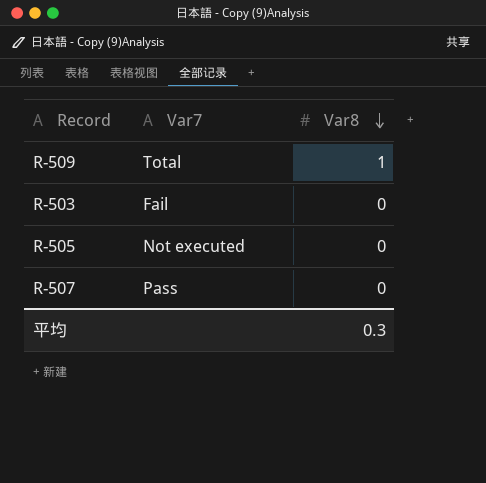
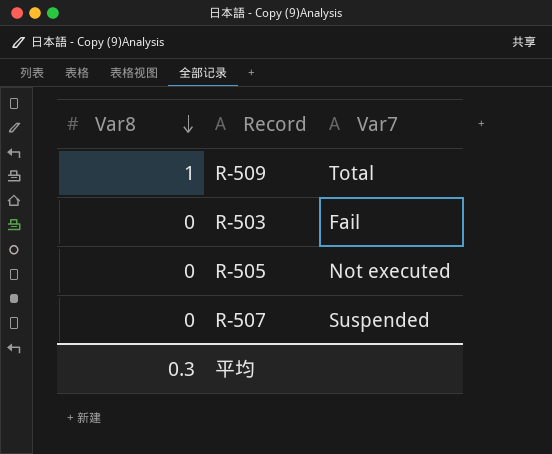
column Var8 | position: 3 -> 1
R-507 | Var7: Pass -> Suspended

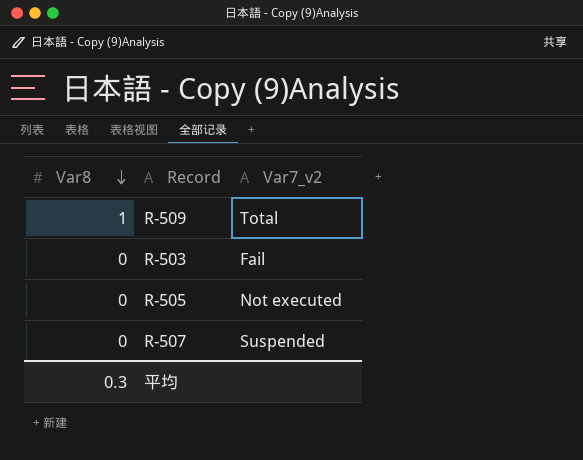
column name: Var7 -> Var7_v2

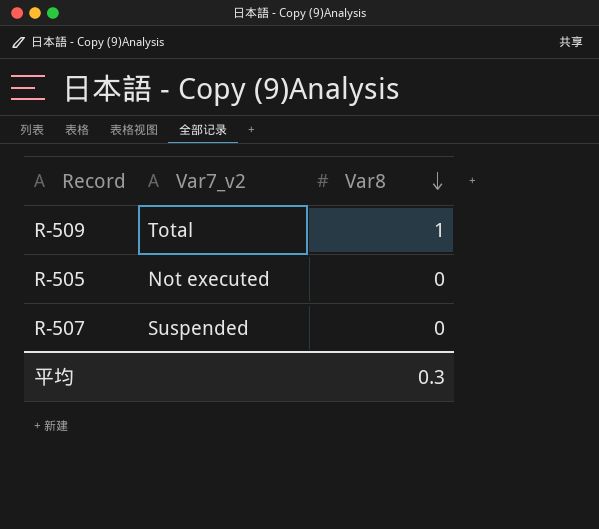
column Var8 | position: 1 -> 3
row R-503: 0 | Fail -> none

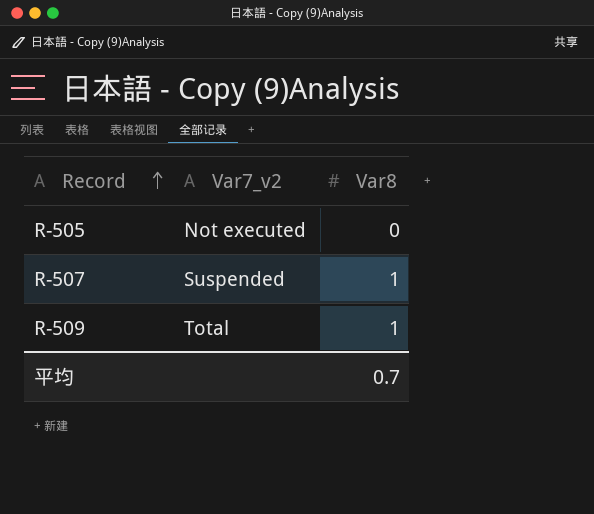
row order: Var8 descending -> Record ascending
R-507 | Var8: 0 -> 1
平均 | Var8: 0.3 -> 0.7

